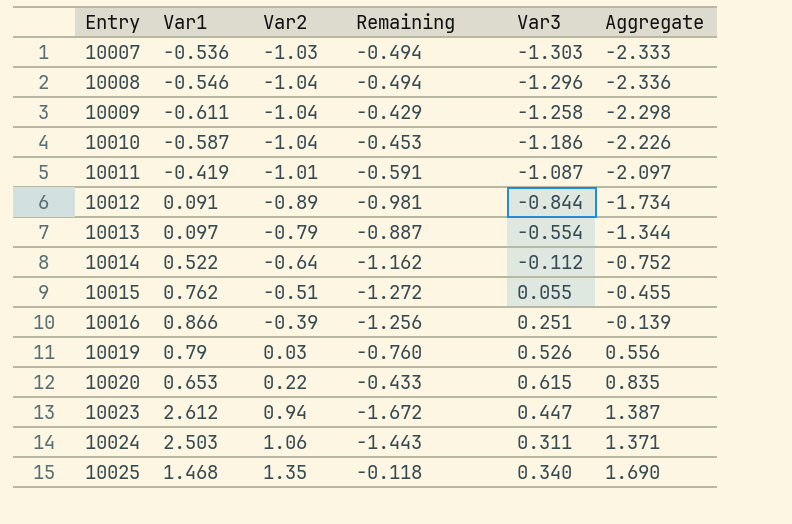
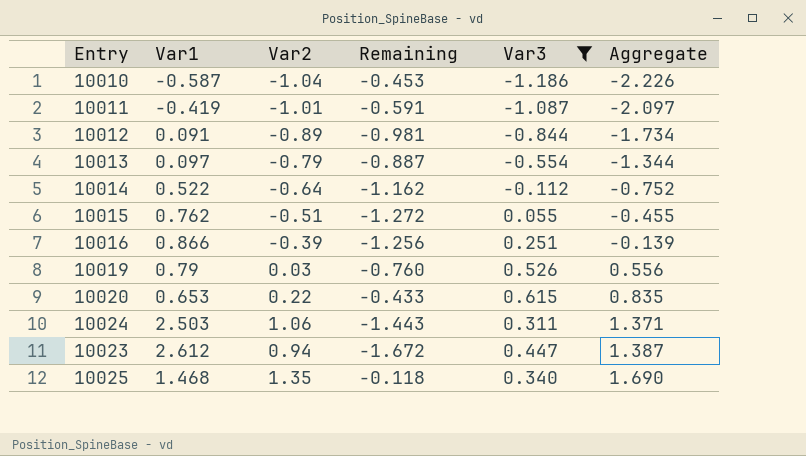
filter: none -> Var3 >= -1.186
row order: Entry ascending -> Aggregate ascending

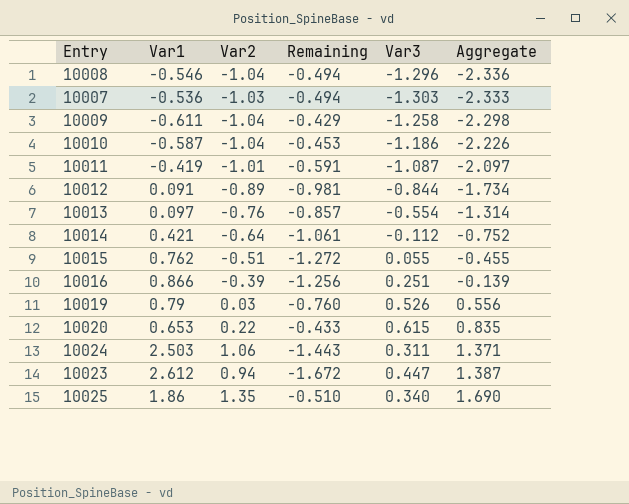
filter: Var3 >= -1.186 -> none
10013 | Var2: -0.79 -> -0.76
10013 | Remaining: -0.887 -> -0.857
10013 | Aggregate: -1.344 -> -1.314
10014 | Var1: 0.522 -> 0.421
10014 | Remaining: -1.162 -> -1.061
10025 | Var1: 1.468 -> 1.86
10025 | Remaining: -0.118 -> -0.510

